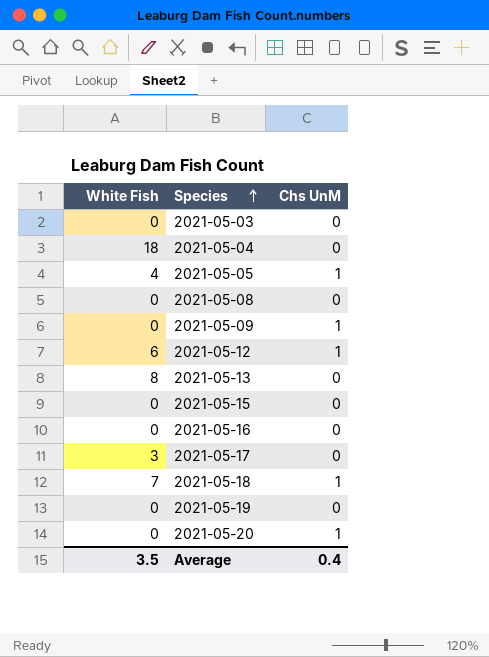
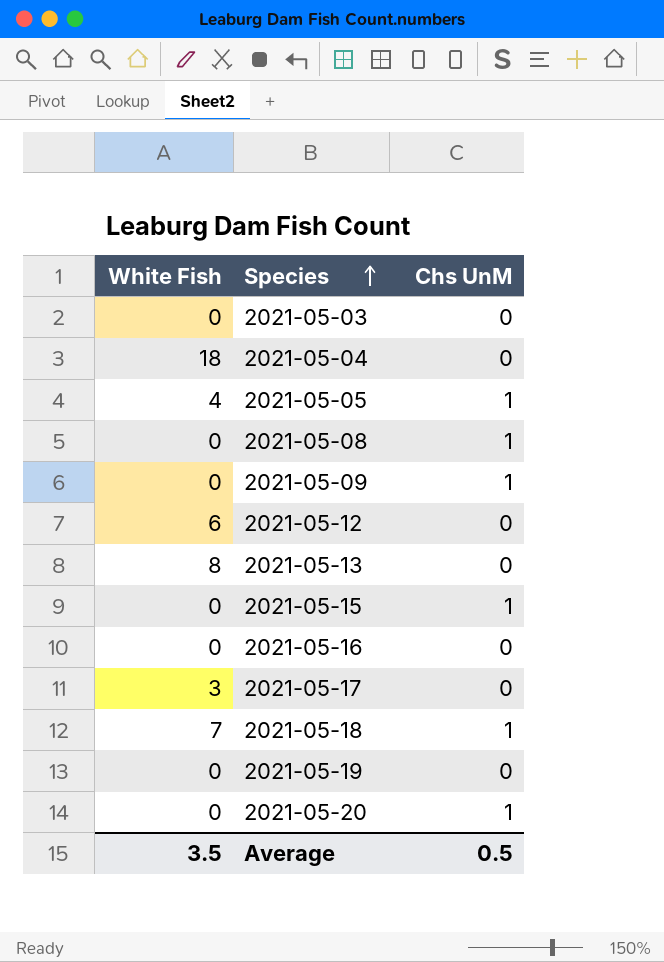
2021-05-08 | Chs UnM: 0 -> 1
2021-05-12 | Chs UnM: 1 -> 0
2021-05-15 | Chs UnM: 0 -> 1
Average | Chs UnM: 0.4 -> 0.5

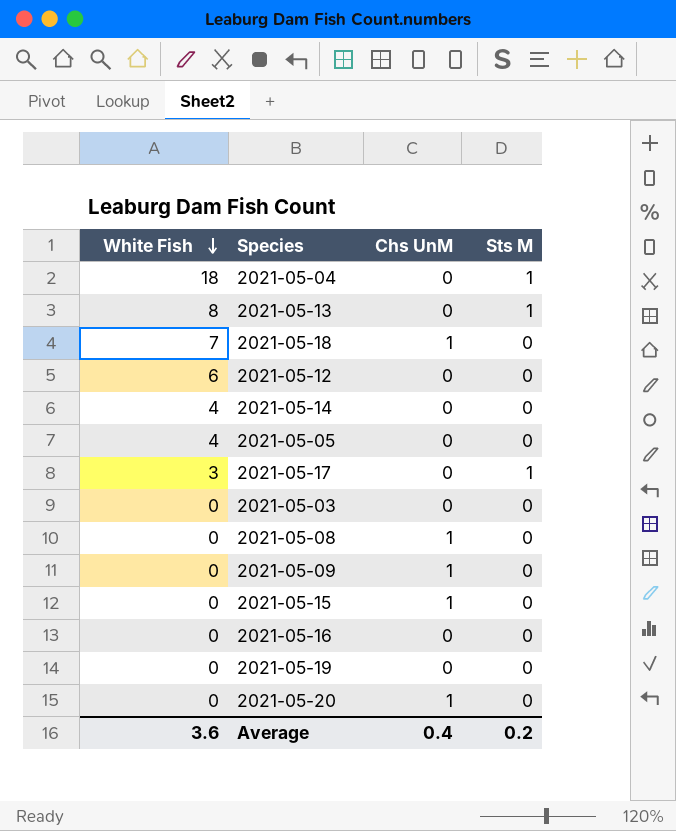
row order: Species ascending -> White Fish descending
column Sts M | position: none -> 4
row 2021-05-14: none -> 4 | 0 | 0
2021-05-05 | Chs UnM: 1 -> 0
Average | White Fish: 3.5 -> 3.6
Average | Chs UnM: 0.5 -> 0.4

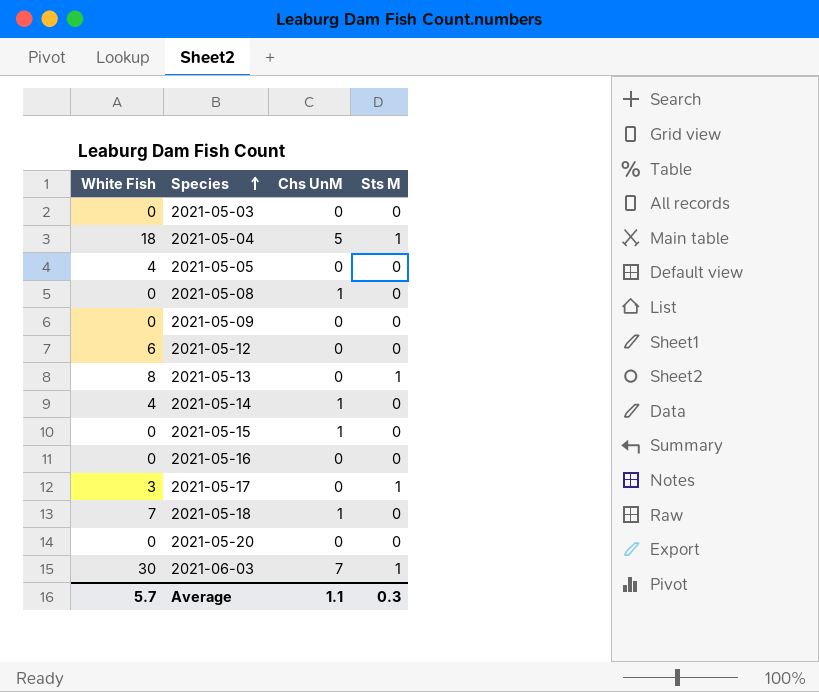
row order: White Fish descending -> Species ascending
row 2021-05-19: 0 | 0 | 0 -> none
2021-05-04 | Chs UnM: 0 -> 5
2021-05-09 | Chs UnM: 1 -> 0
2021-05-14 | Chs UnM: 0 -> 1
2021-05-20 | Chs UnM: 1 -> 0
row 2021-06-03: none -> 30 | 7 | 1
Average | White Fish: 3.6 -> 5.7
Average | Chs UnM: 0.4 -> 1.1
Average | Sts M: 0.2 -> 0.3

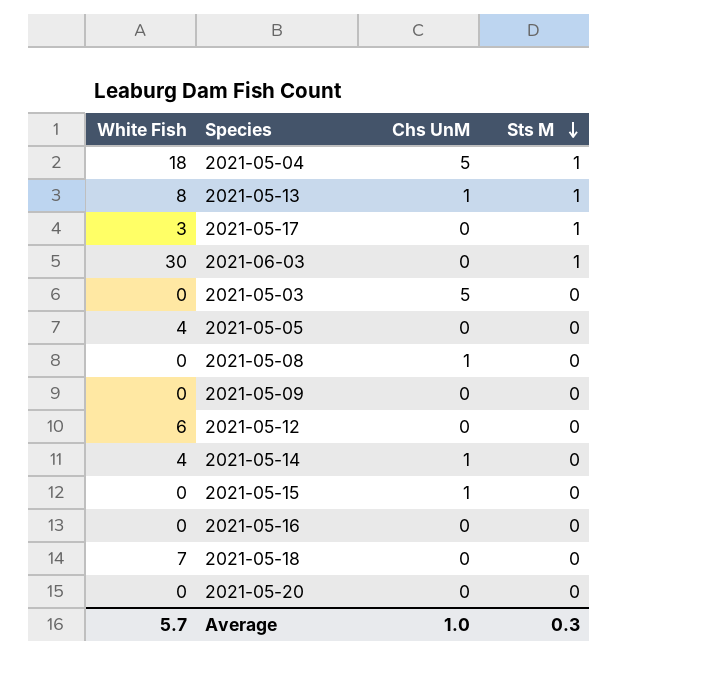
row order: Species ascending -> Sts M descending
2021-05-13 | Chs UnM: 0 -> 1
2021-06-03 | Chs UnM: 7 -> 0
2021-05-03 | Chs UnM: 0 -> 5
2021-05-18 | Chs UnM: 1 -> 0
Average | Chs UnM: 1.1 -> 1.0

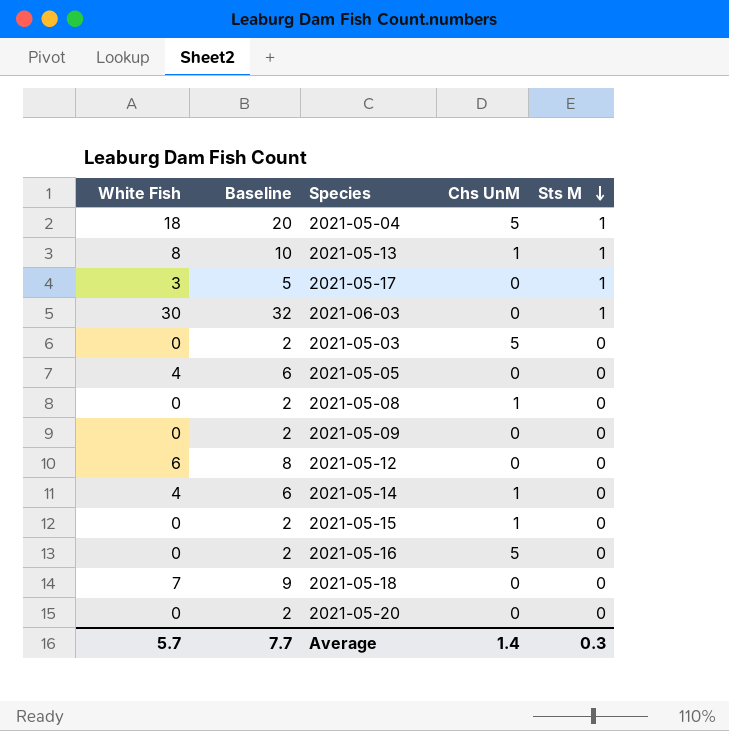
column Baseline | formula: none -> [White Fish] + 2
2021-05-16 | Chs UnM: 0 -> 5
Average | Chs UnM: 1.0 -> 1.4

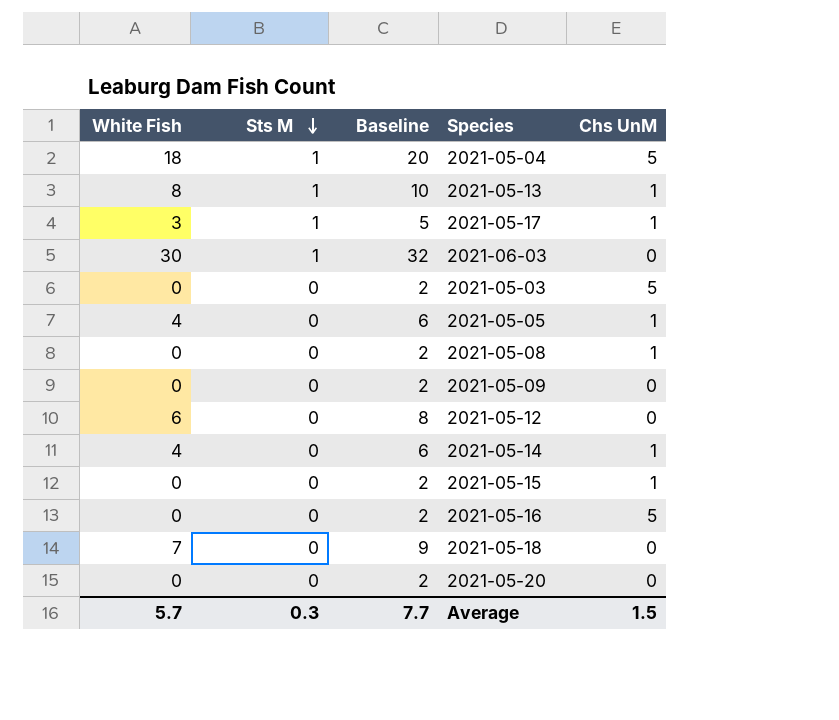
column Sts M | position: 5 -> 2
2021-05-17 | Chs UnM: 0 -> 1
2021-05-05 | Chs UnM: 0 -> 1
Average | Chs UnM: 1.4 -> 1.5

